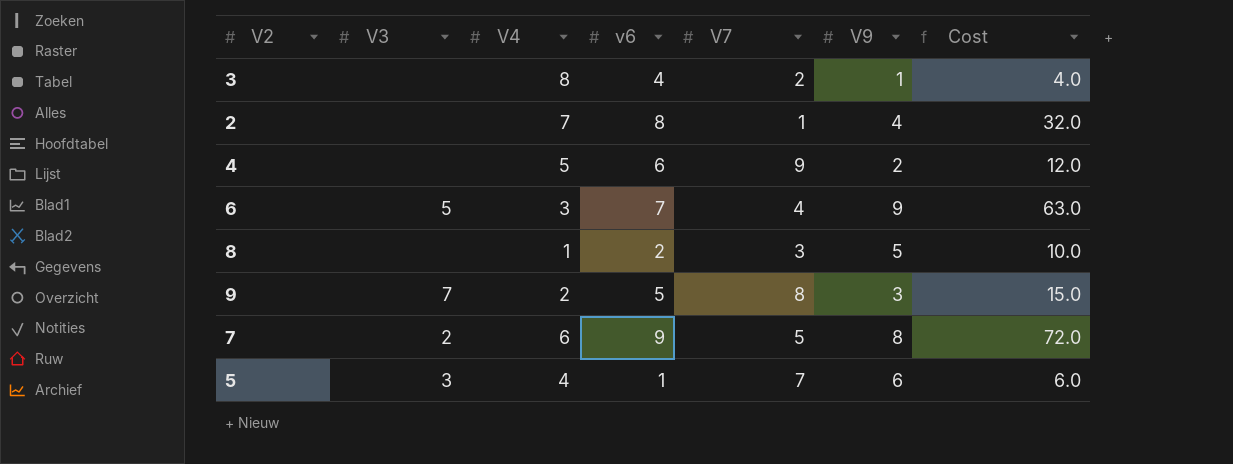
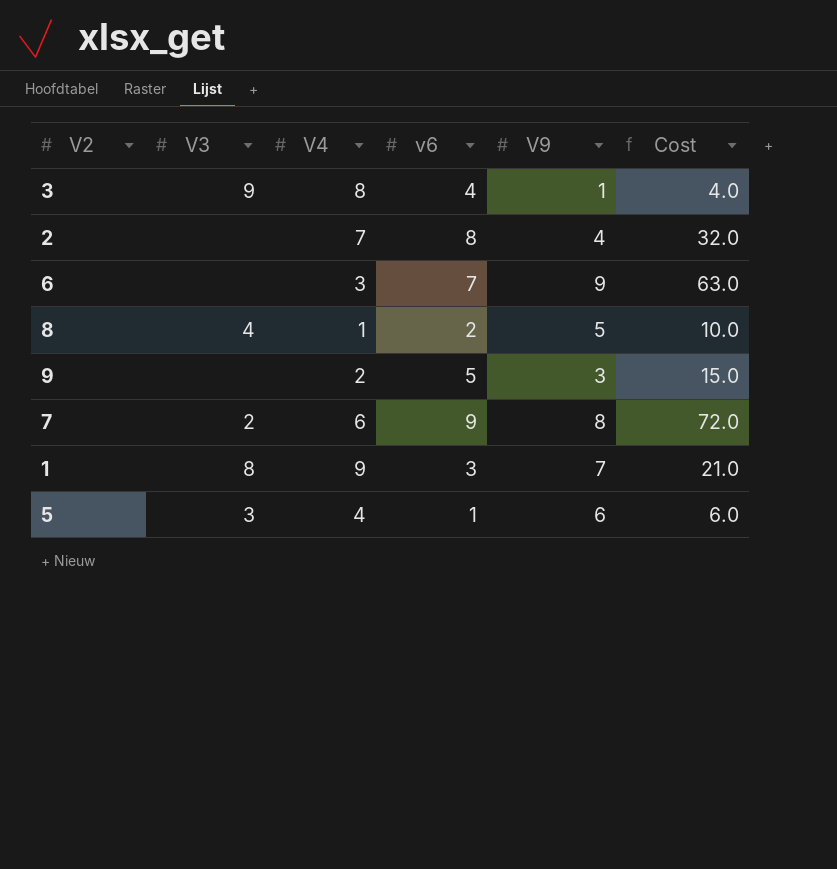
column V7 | position: 5 -> none
row 4: none | 5 | 6 | 9 | 2 | 12.0 -> none
3 | V3: none -> 9
6 | V3: 5 -> none
8 | V3: none -> 4
9 | V3: 7 -> none
row 1: none -> 8 | 9 | 3 | 7 | 21.0

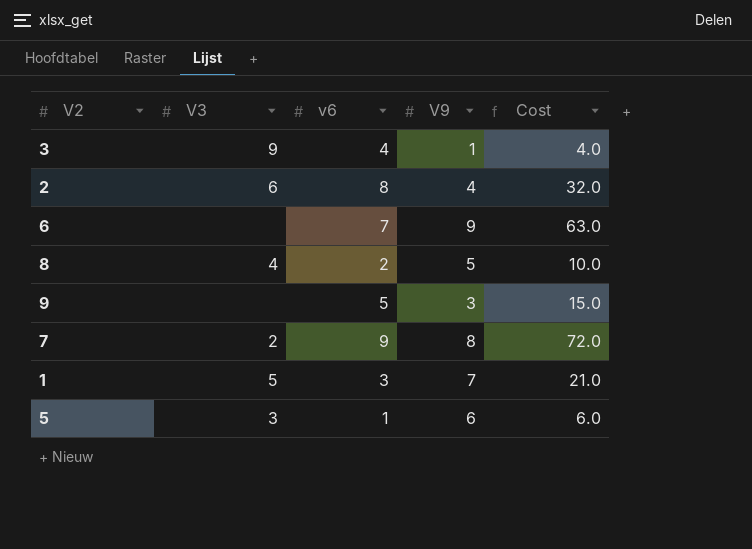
column V4 | position: 3 -> none
2 | V3: none -> 6
1 | V3: 8 -> 5

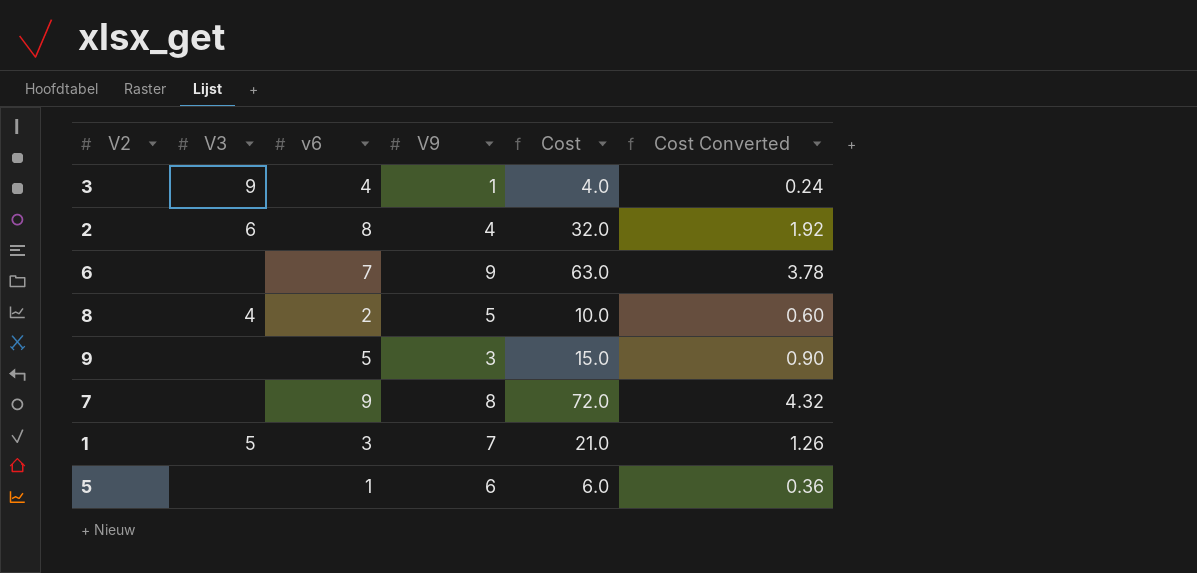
column Cost Converted | formula: none -> [Cost] * 0.06
7 | V3: 2 -> none
5 | V3: 3 -> none

